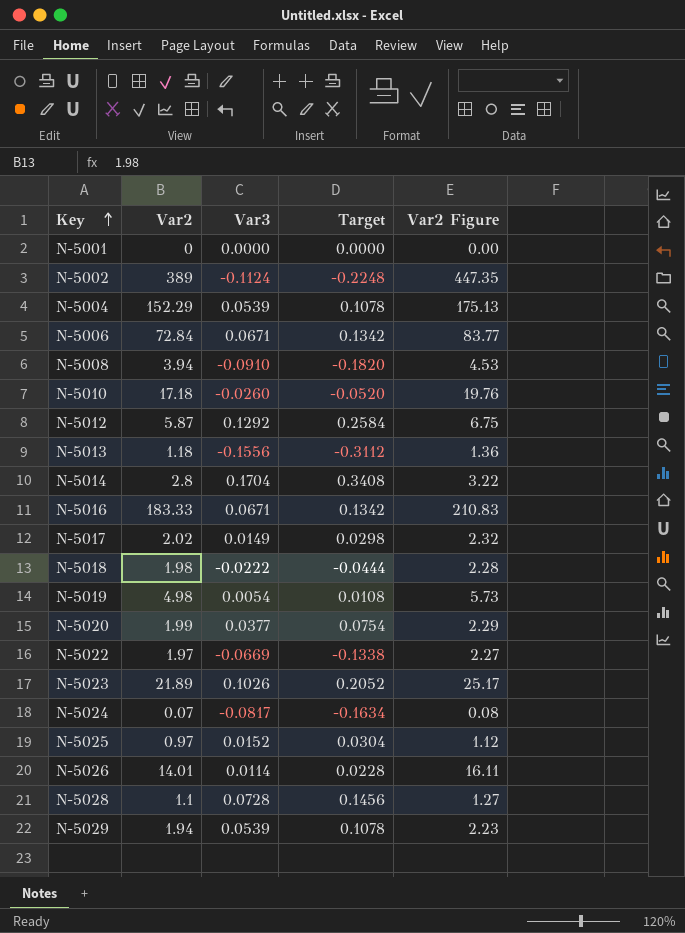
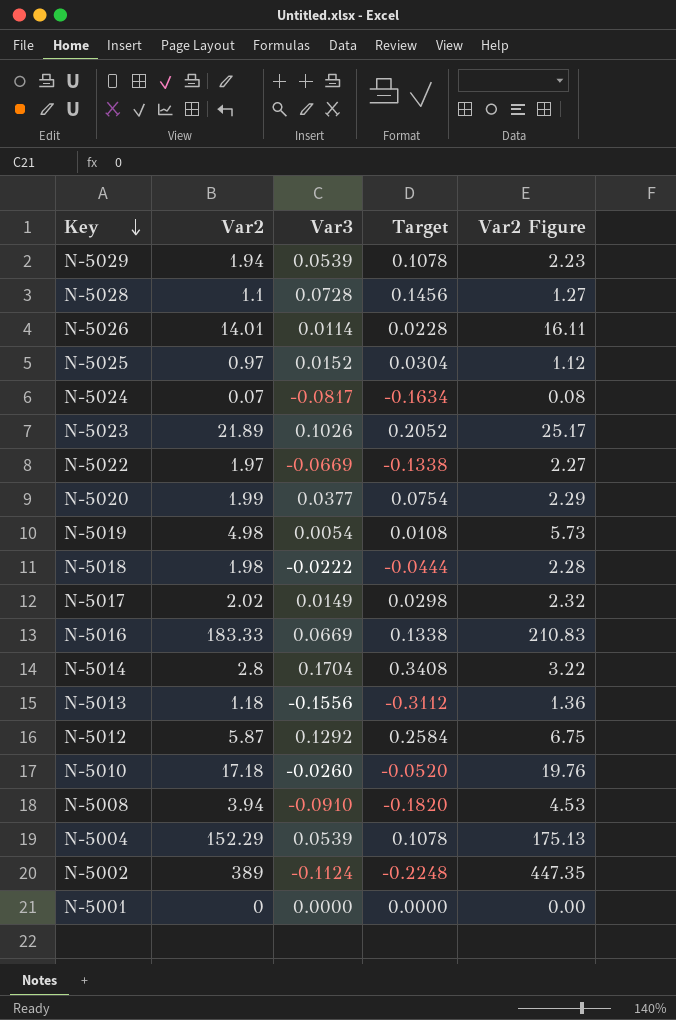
row order: Key ascending -> Key descending
row N-5006: 72.84 | 0.0671 | 0.1342 | 83.77 -> none
N-5016 | Var3: 0.0671 -> 0.0669
N-5016 | Target: 0.1342 -> 0.1338

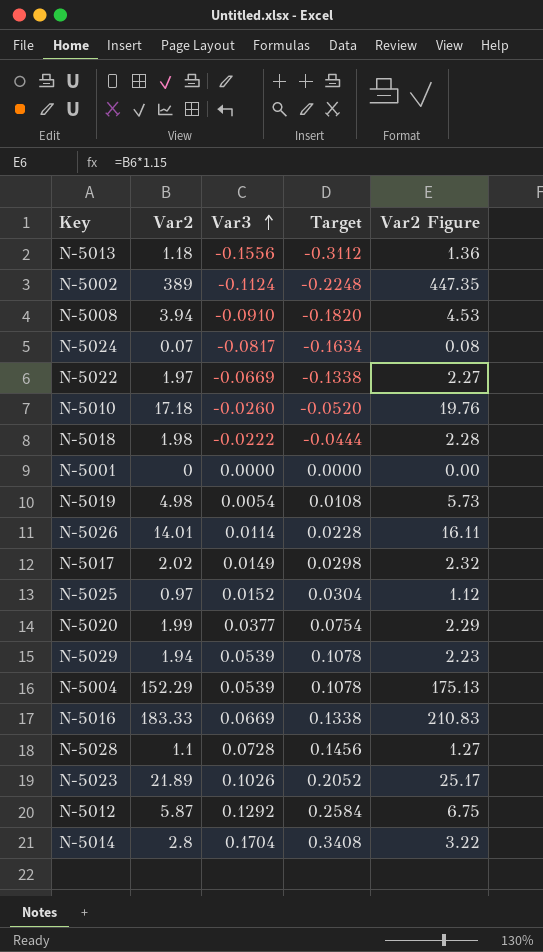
row order: Key descending -> Var3 ascending

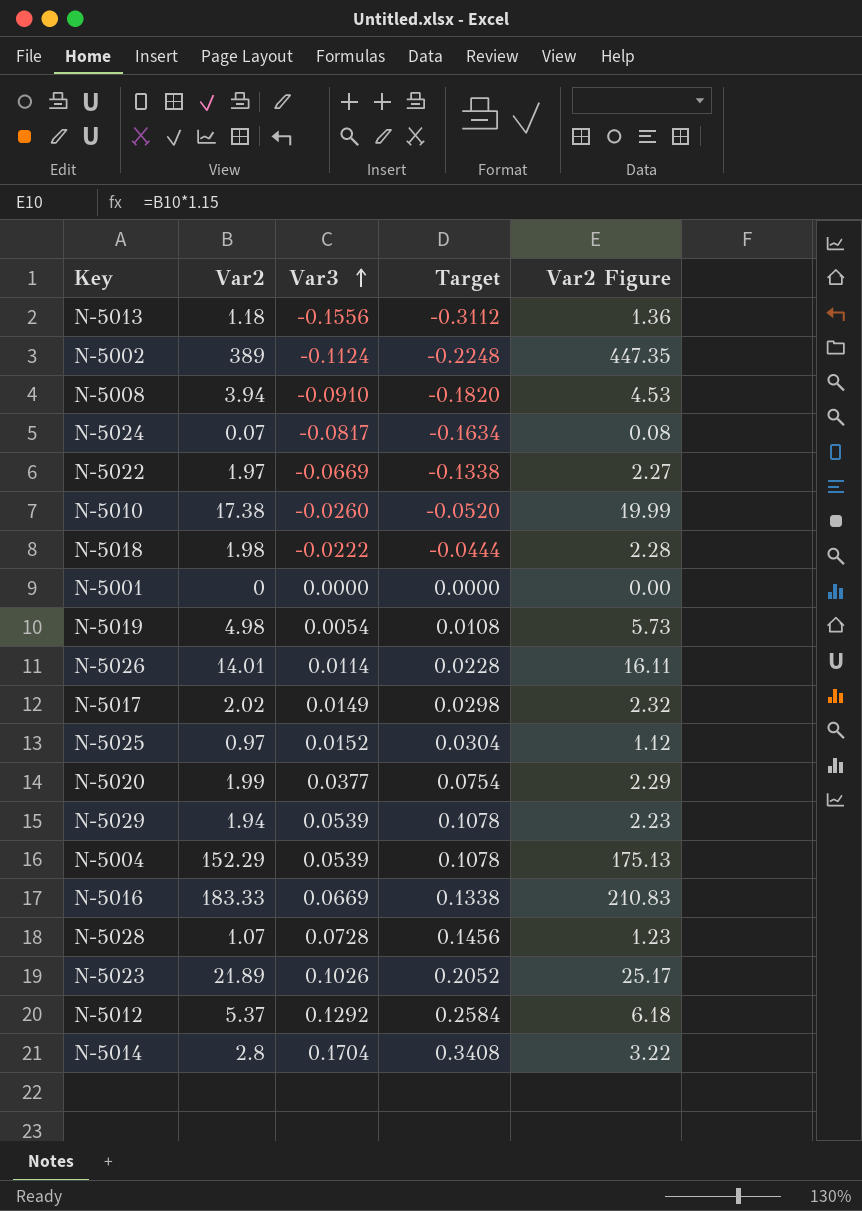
N-5010 | Var2: 17.18 -> 17.38
N-5010 | Var2 Figure: 19.76 -> 19.99
N-5028 | Var2: 1.1 -> 1.07
N-5028 | Var2 Figure: 1.27 -> 1.23
N-5012 | Var2: 5.87 -> 5.37
N-5012 | Var2 Figure: 6.75 -> 6.18

